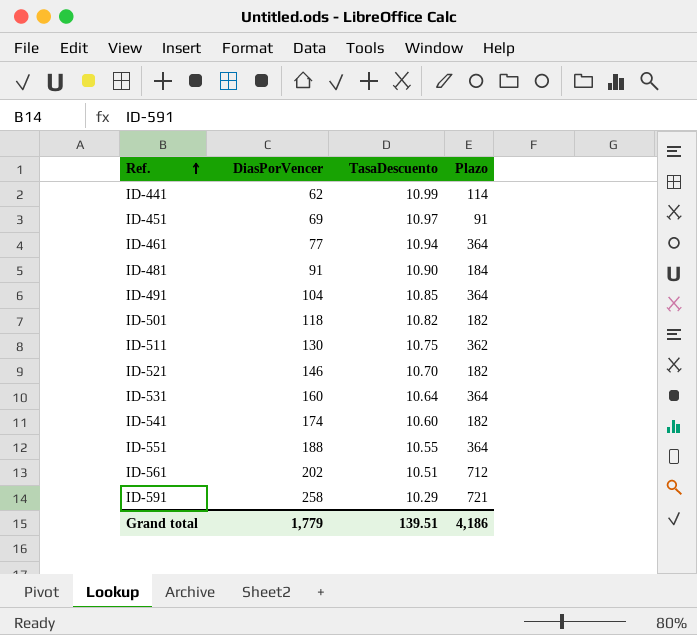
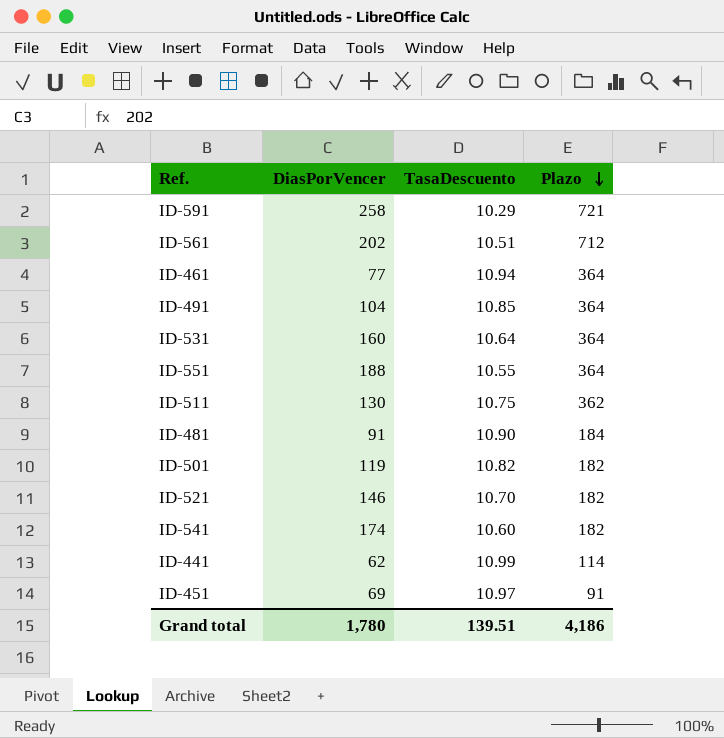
row order: Ref. ascending -> Plazo descending
ID-501 | DiasPorVencer: 118 -> 119
Grand total | DiasPorVencer: 1,779 -> 1,780

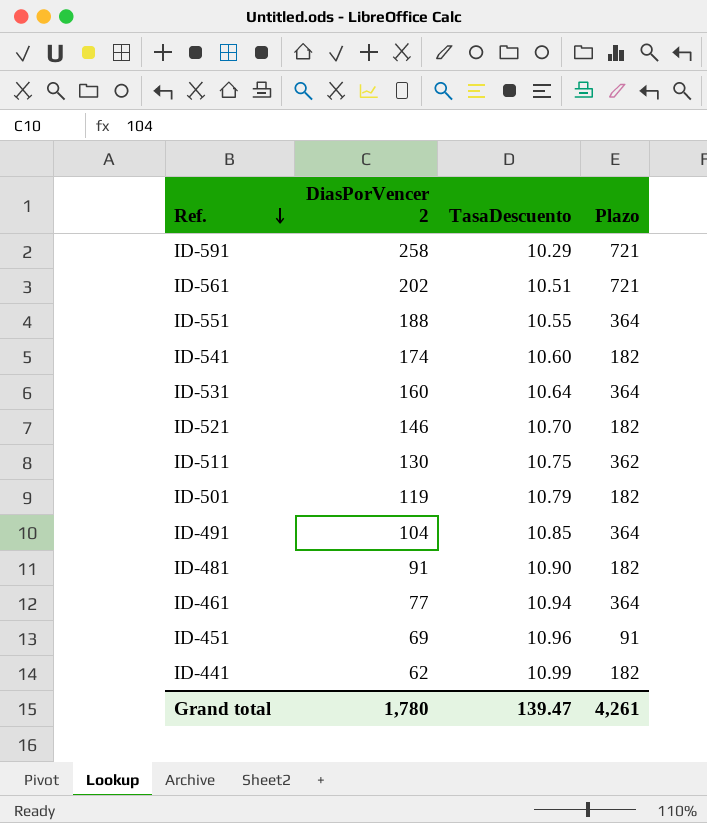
row order: Plazo descending -> Ref. descending
column name: DiasPorVencer -> DiasPorVencer 2
ID-561 | Plazo: 712 -> 721
ID-501 | TasaDescuento: 10.82 -> 10.79
ID-481 | Plazo: 184 -> 182
ID-451 | TasaDescuento: 10.97 -> 10.96
ID-441 | Plazo: 114 -> 182
Grand total | TasaDescuento: 139.51 -> 139.47
Grand total | Plazo: 4,186 -> 4,261

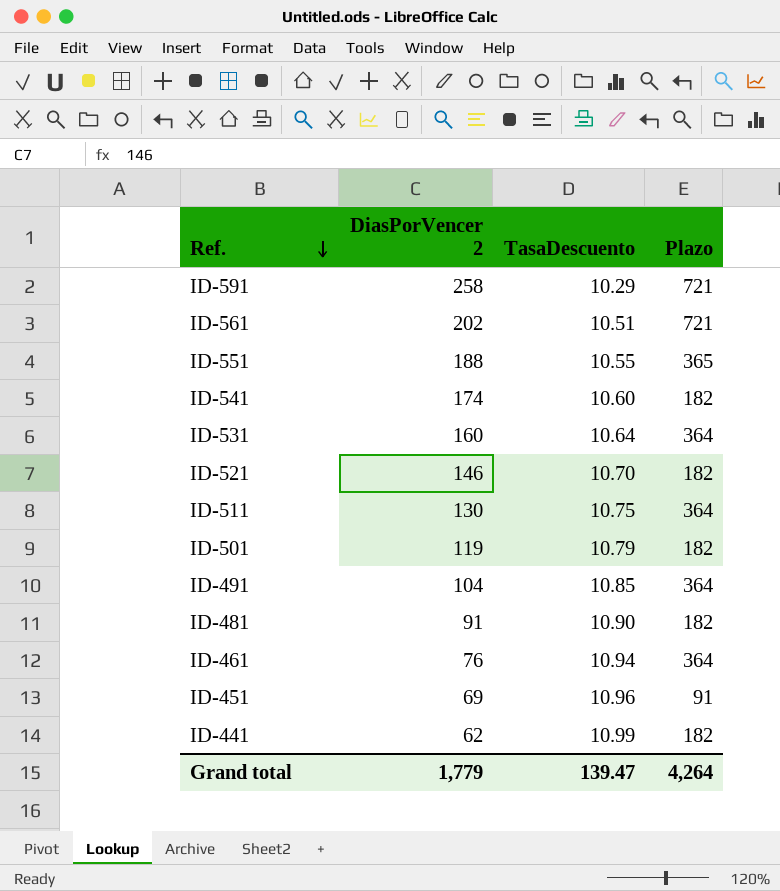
ID-551 | Plazo: 364 -> 365
ID-511 | Plazo: 362 -> 364
ID-461 | DiasPorVencer 2: 77 -> 76
Grand total | DiasPorVencer 2: 1,780 -> 1,779
Grand total | Plazo: 4,261 -> 4,264

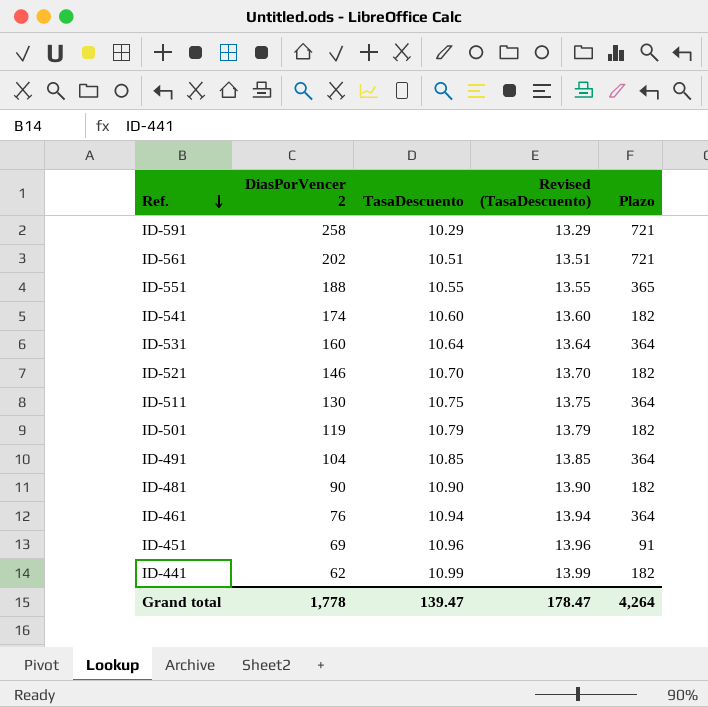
column Revised (TasaDescuento) | formula: none -> [TasaDescuento] + 3
ID-481 | DiasPorVencer 2: 91 -> 90
Grand total | DiasPorVencer 2: 1,779 -> 1,778

